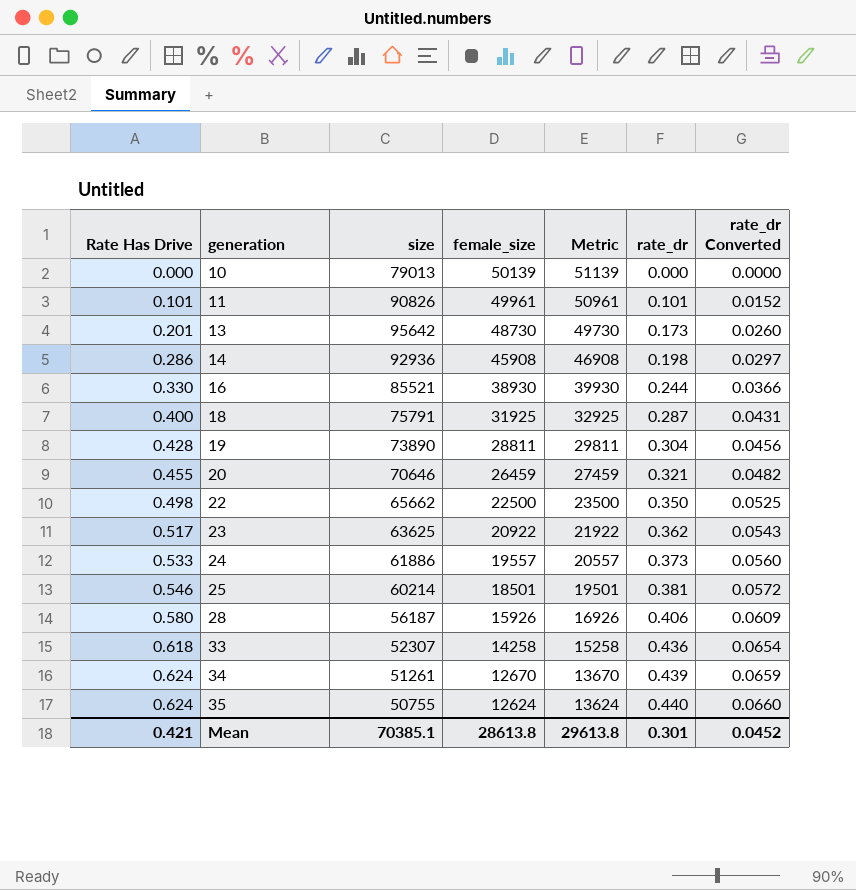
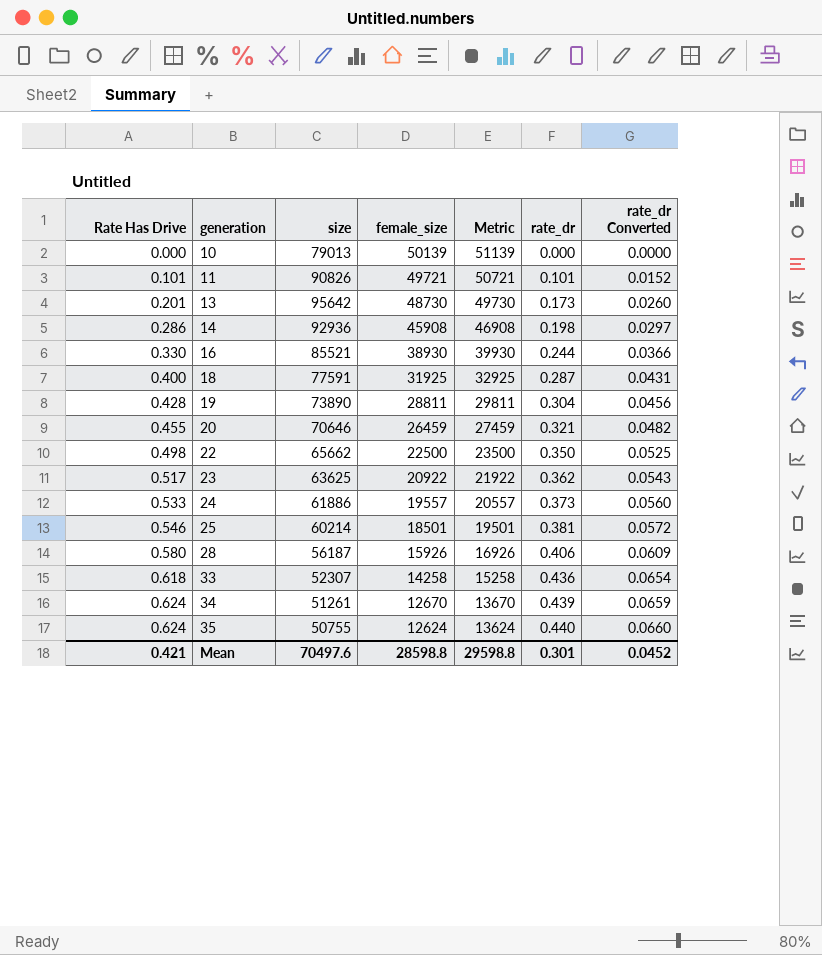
11 | female_size: 49961 -> 49721
11 | Metric: 50961 -> 50721
18 | size: 75791 -> 77591
Mean | size: 70385.1 -> 70497.6
Mean | female_size: 28613.8 -> 28598.8
Mean | Metric: 29613.8 -> 29598.8

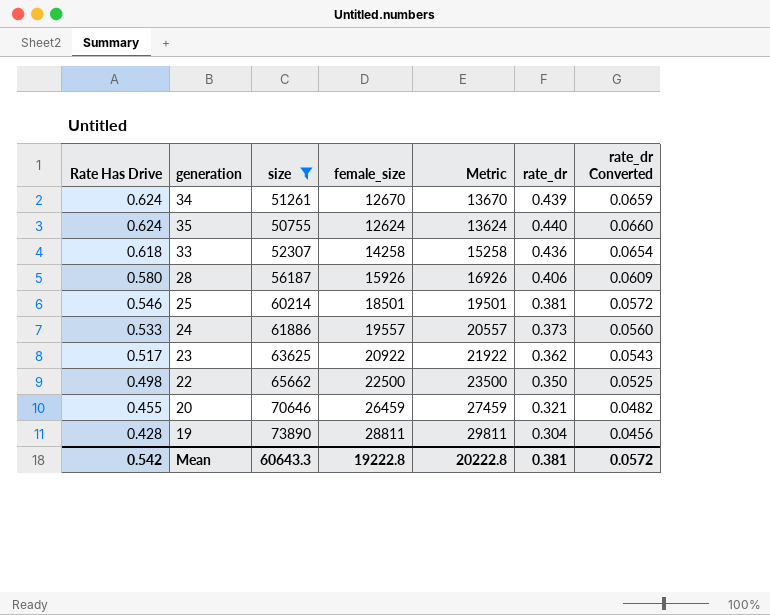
filter: none -> size <= 73890
row order: Rate Has Drive ascending -> Rate Has Drive descending
Mean | Rate Has Drive: 0.421 -> 0.542
Mean | size: 70497.6 -> 60643.3
Mean | female_size: 28598.8 -> 19222.8
Mean | Metric: 29598.8 -> 20222.8
Mean | rate_dr: 0.301 -> 0.381
Mean | rate_dr Converted: 0.0452 -> 0.0572

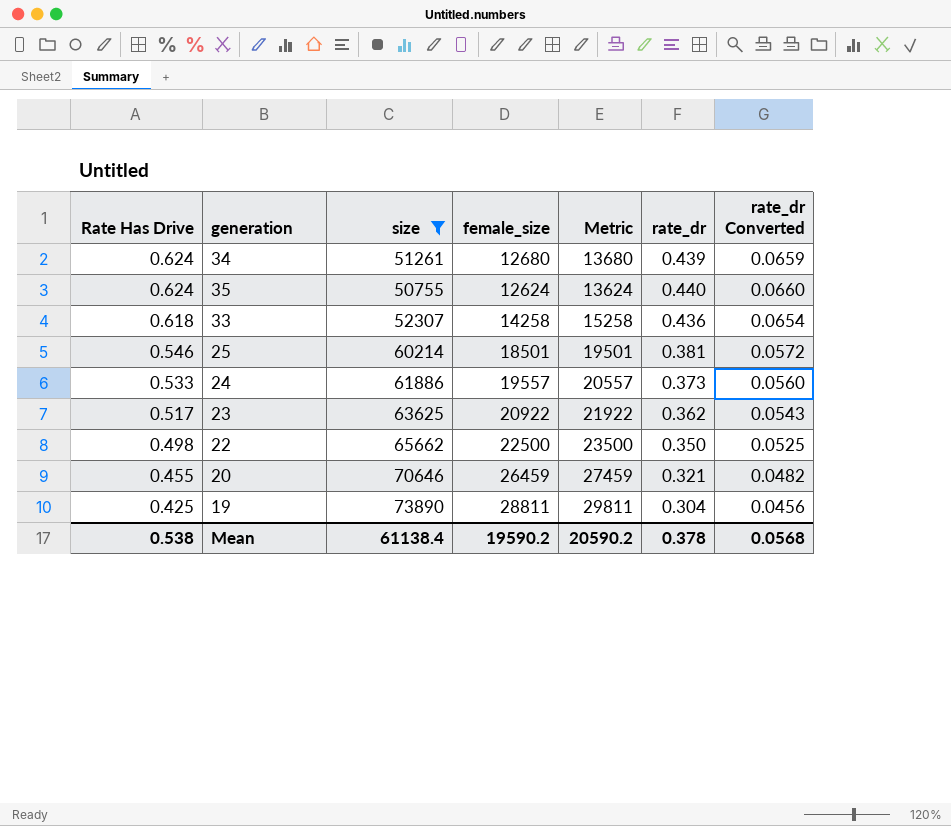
row 28: 0.580 | 56187 | 15926 | 16926 | 0.406 | 0.0609 -> none
34 | female_size: 12670 -> 12680
34 | Metric: 13670 -> 13680
19 | Rate Has Drive: 0.428 -> 0.425
Mean | Rate Has Drive: 0.542 -> 0.538
Mean | size: 60643.3 -> 61138.4
Mean | female_size: 19222.8 -> 19590.2
Mean | Metric: 20222.8 -> 20590.2
Mean | rate_dr: 0.381 -> 0.378
Mean | rate_dr Converted: 0.0572 -> 0.0568

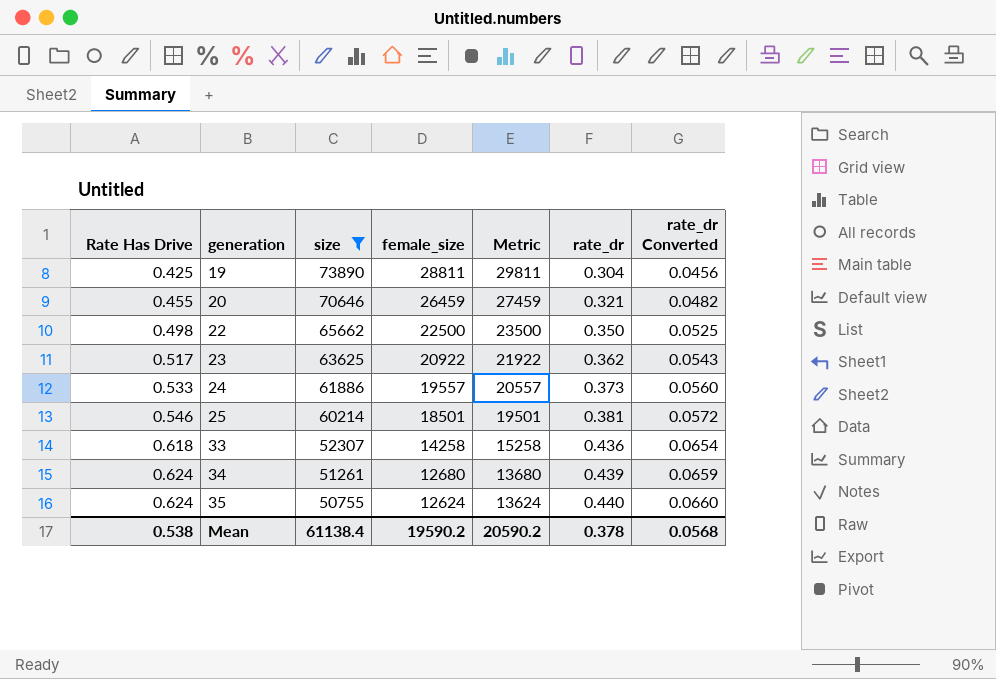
row order: Rate Has Drive descending -> Rate Has Drive ascending

